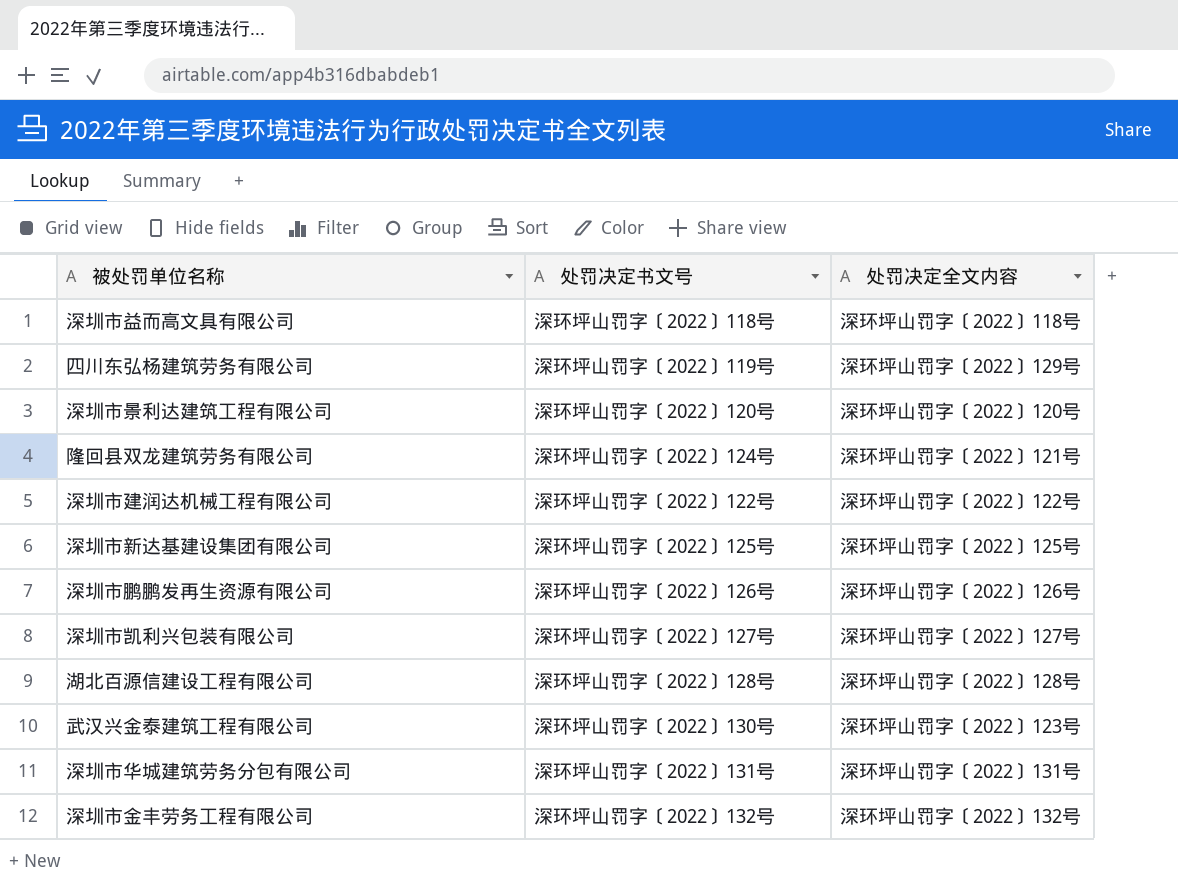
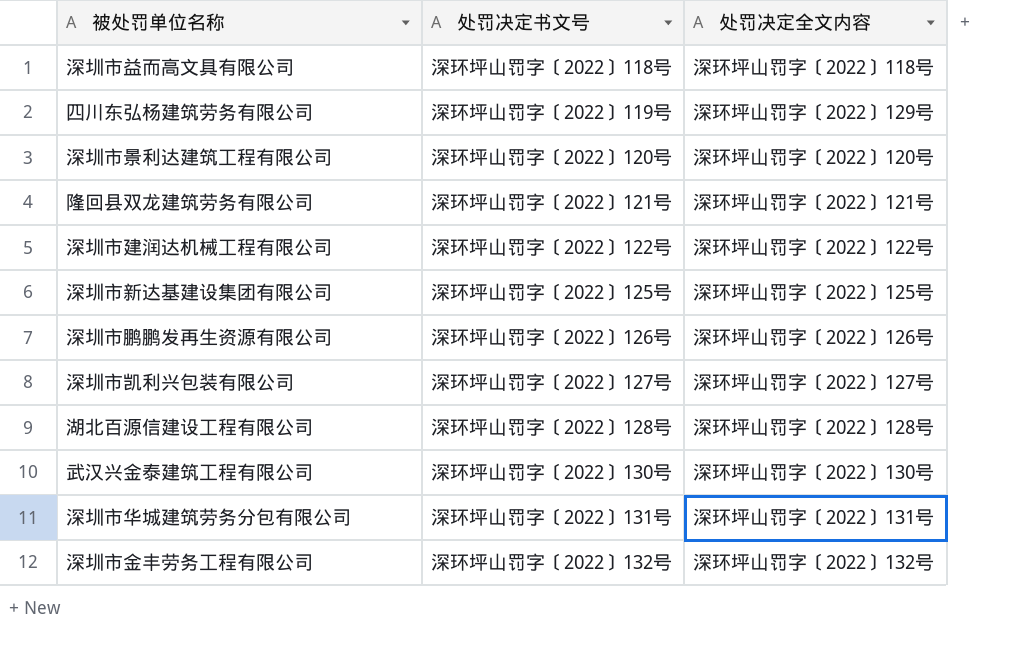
隆回县双龙建筑劳务有限公司 | 处罚决定书文号: 深环坪山罚字〔2022〕124号 -> 深环坪山罚字〔2022〕121号
武汉兴金泰建筑工程有限公司 | 处罚决定全文内容: 深环坪山罚字〔2022〕123号 -> 深环坪山罚字〔2022〕130号

